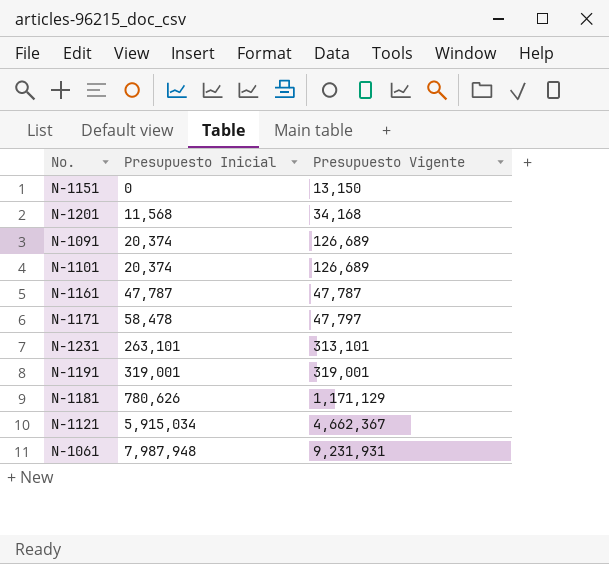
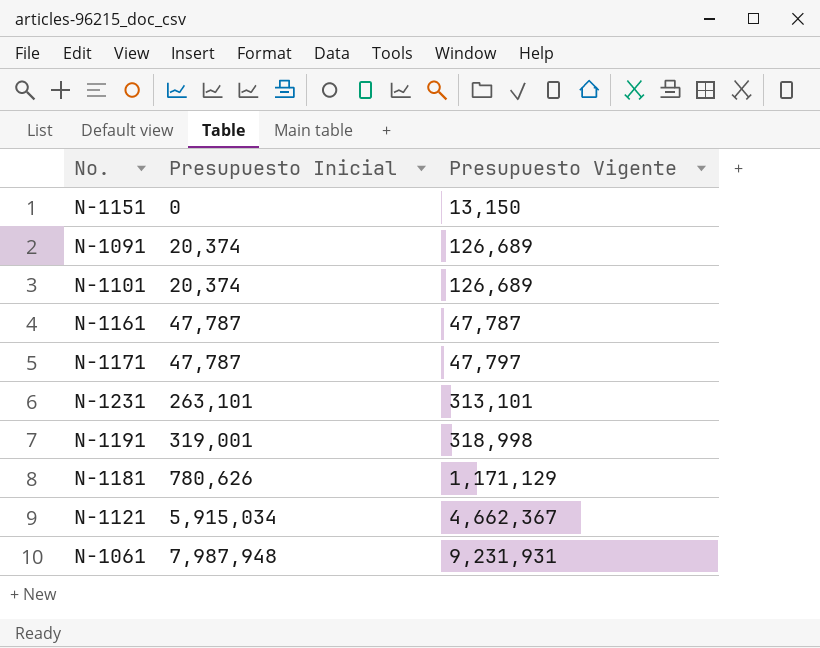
row N-1201: 11,568 | 34,168 -> none
N-1171 | Presupuesto Inicial: 58,478 -> 47,787
N-1191 | Presupuesto Vigente: 319,001 -> 318,998

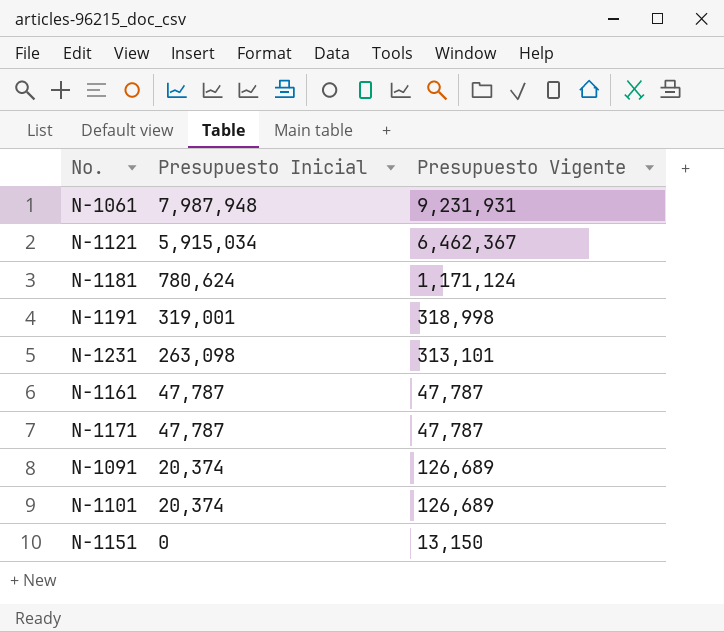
row order: Presupuesto Inicial ascending -> Presupuesto Inicial descending
N-1121 | Presupuesto Vigente: 4,662,367 -> 6,462,367
N-1181 | Presupuesto Inicial: 780,626 -> 780,624
N-1181 | Presupuesto Vigente: 1,171,129 -> 1,171,124
N-1231 | Presupuesto Inicial: 263,101 -> 263,098
N-1171 | Presupuesto Vigente: 47,797 -> 47,787

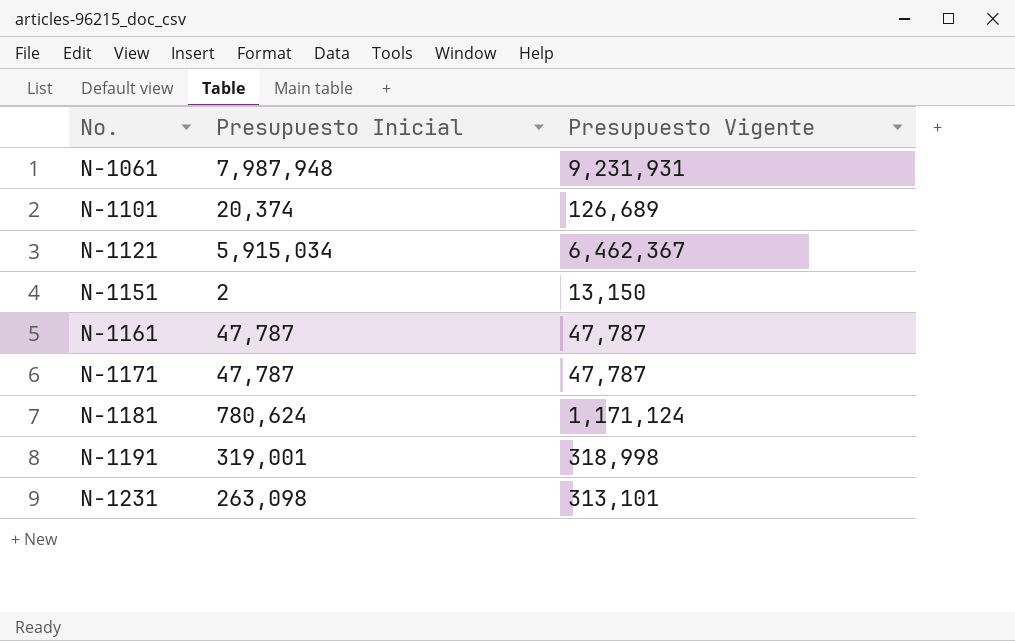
row order: Presupuesto Inicial descending -> No. ascending
row N-1091: 20,374 | 126,689 -> none
N-1151 | Presupuesto Inicial: 0 -> 2

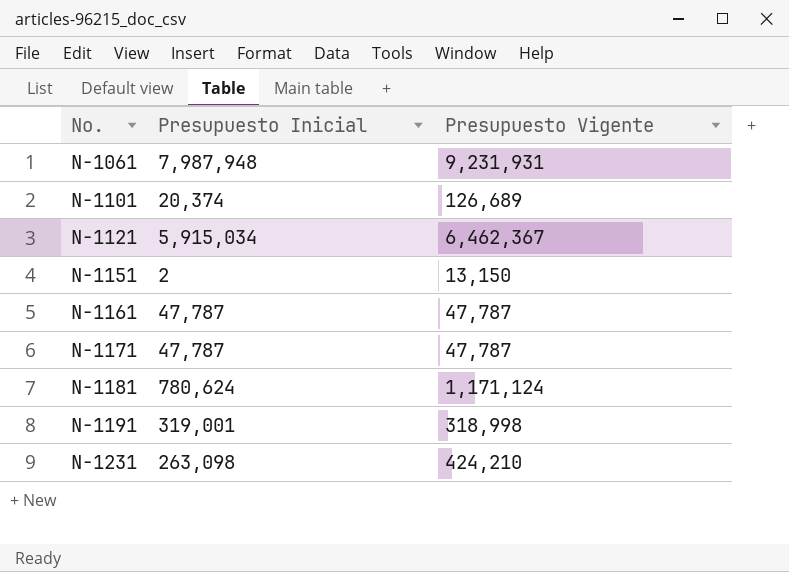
N-1231 | Presupuesto Vigente: 313,101 -> 424,210

